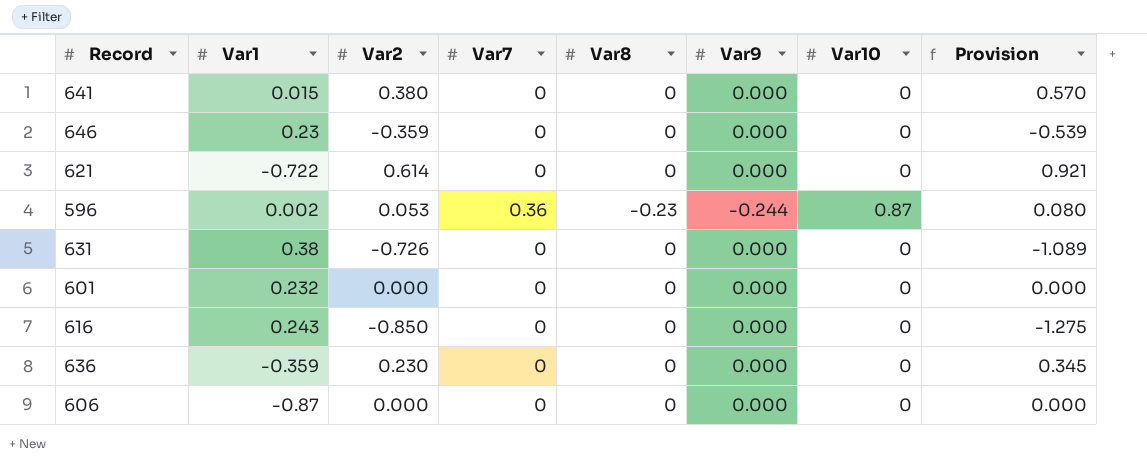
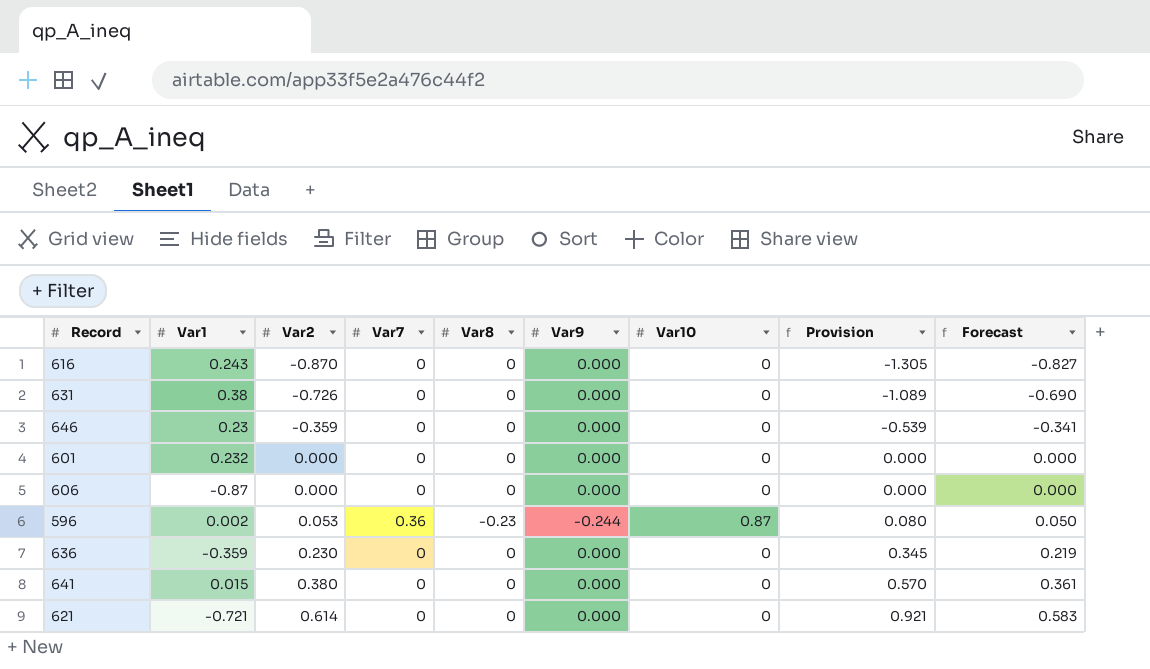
row order: none -> Var2 ascending
column Forecast | formula: none -> [Var2] * 0.95
616 | Var2: -0.850 -> -0.870
616 | Provision: -1.275 -> -1.305
621 | Var1: -0.722 -> -0.721

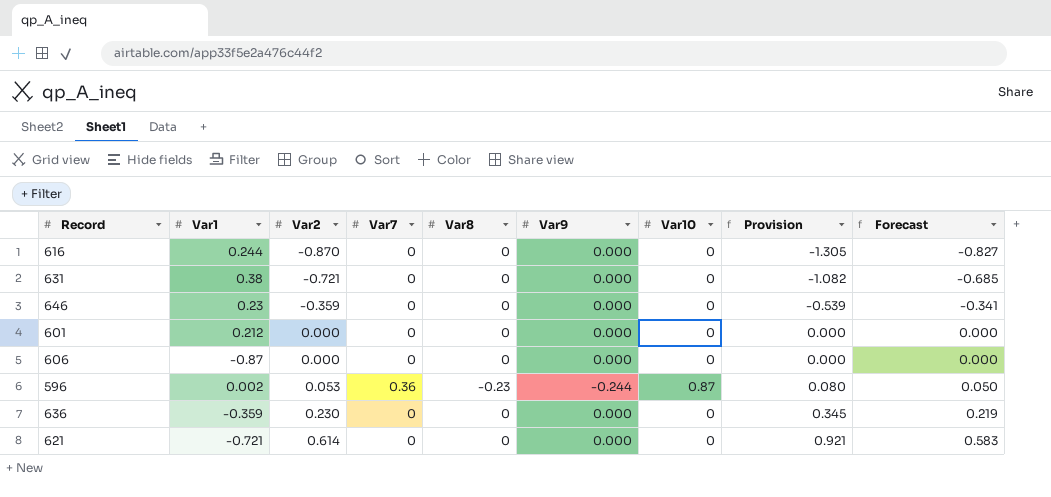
row 641: 0.015 | 0.380 | 0 | 0 | 0.000 | 0 | 0.570 | 0.361 -> none
616 | Var1: 0.243 -> 0.244
631 | Var2: -0.726 -> -0.721
631 | Provision: -1.089 -> -1.082
631 | Forecast: -0.690 -> -0.685
601 | Var1: 0.232 -> 0.212

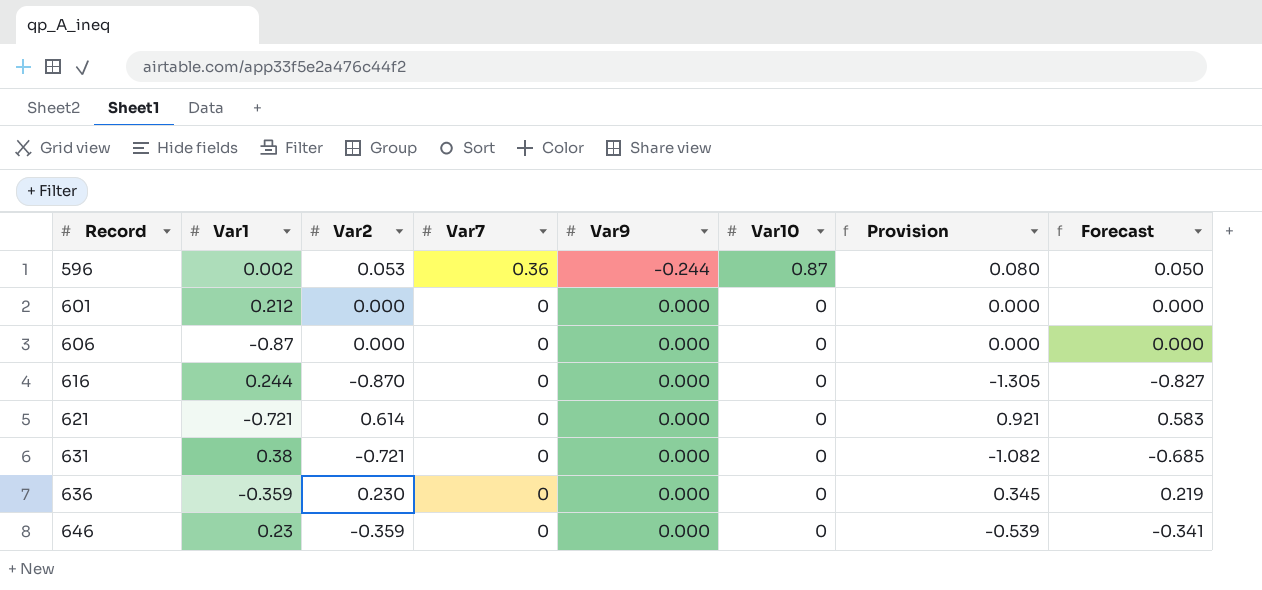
row order: Var2 ascending -> Record ascending
column Var8 | position: 5 -> none

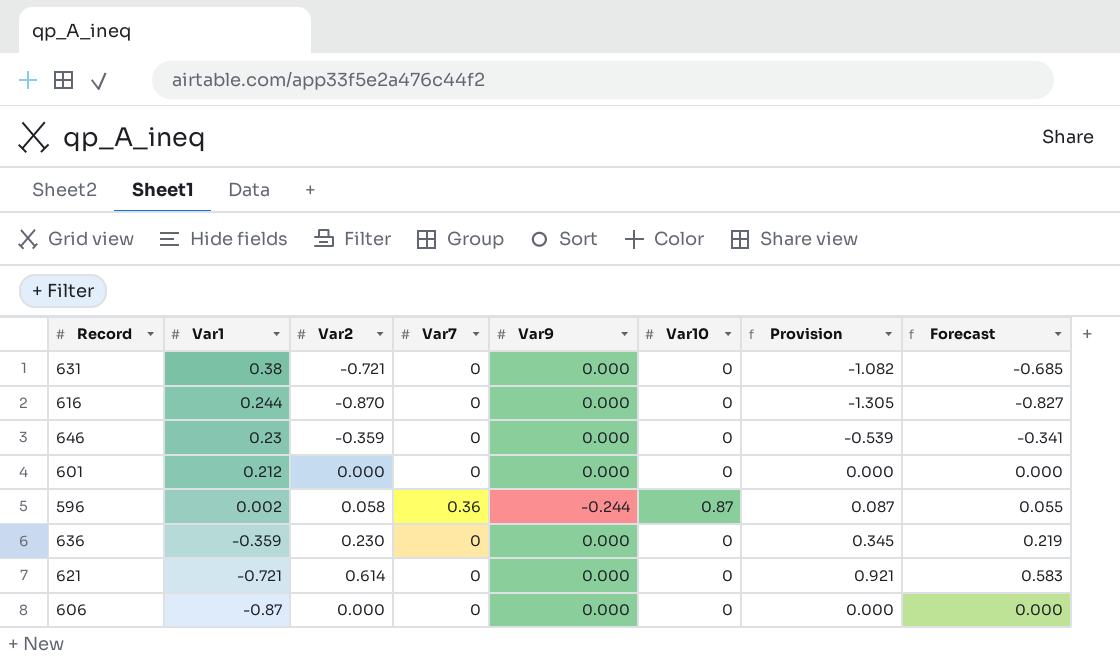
row order: Record ascending -> Var1 descending
596 | Var2: 0.053 -> 0.058
596 | Provision: 0.080 -> 0.087
596 | Forecast: 0.050 -> 0.055

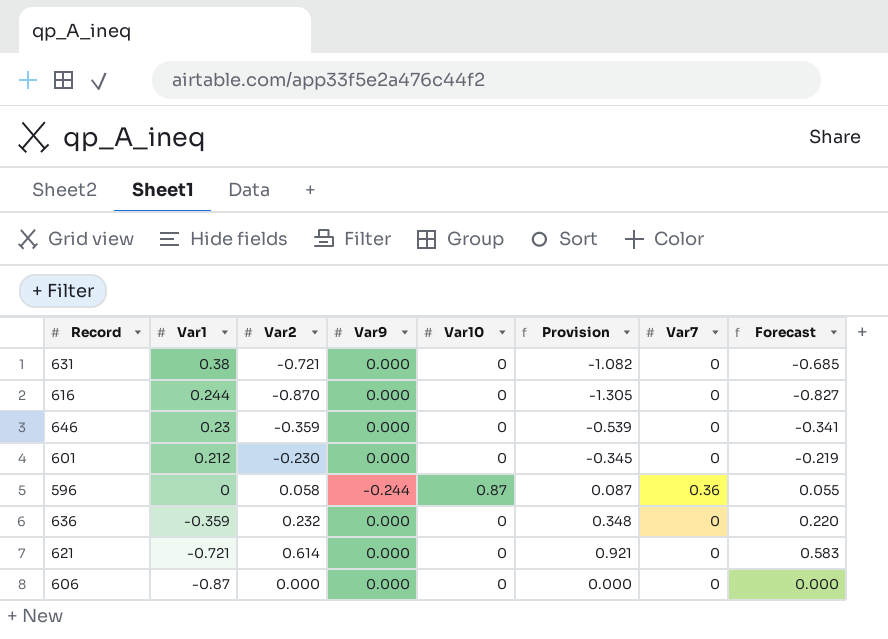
column Var7 | position: 4 -> 7
601 | Var2: 0.000 -> -0.230
601 | Provision: 0.000 -> -0.345
601 | Forecast: 0.000 -> -0.219
596 | Var1: 0.002 -> 0
636 | Var2: 0.230 -> 0.232
636 | Provision: 0.345 -> 0.348
636 | Forecast: 0.219 -> 0.220

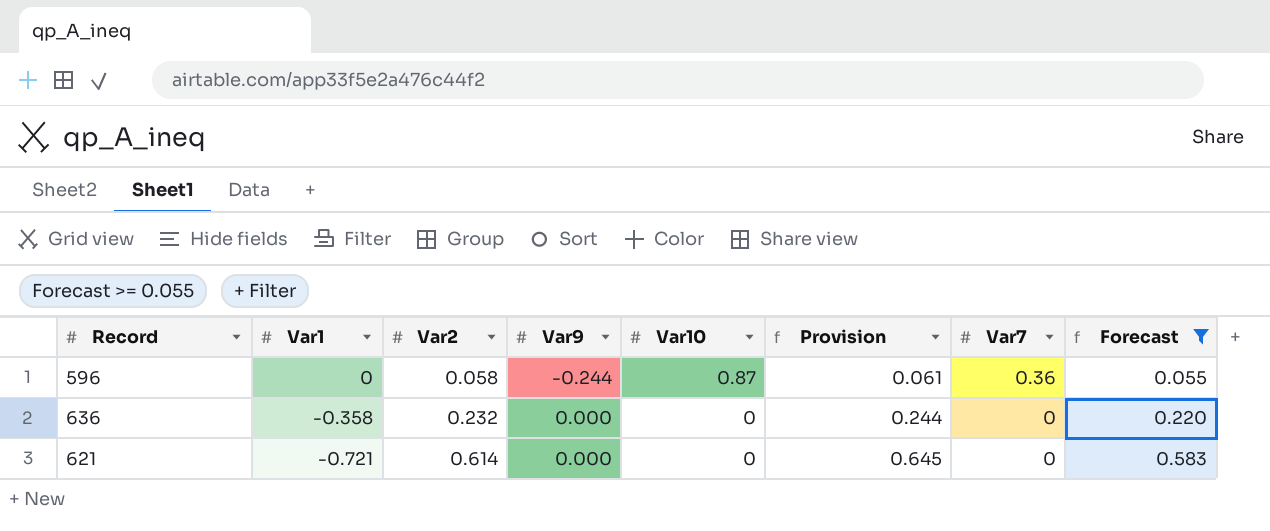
filter: none -> Forecast >= 0.055
column Provision | formula: [Var2] * 1.5 -> [Var2] * 1.05
636 | Var1: -0.359 -> -0.358

